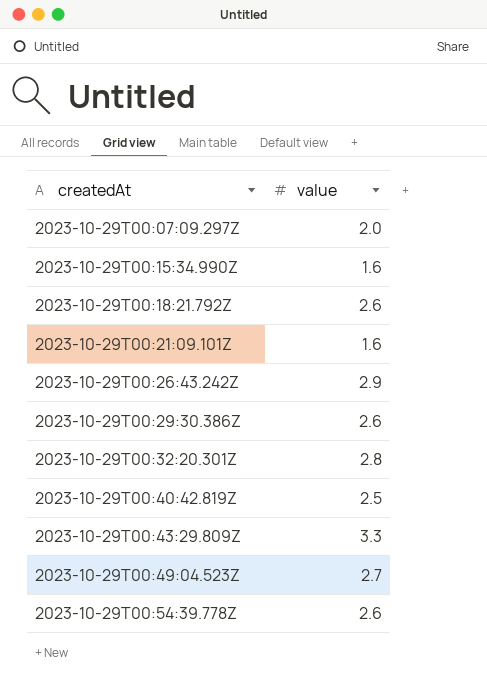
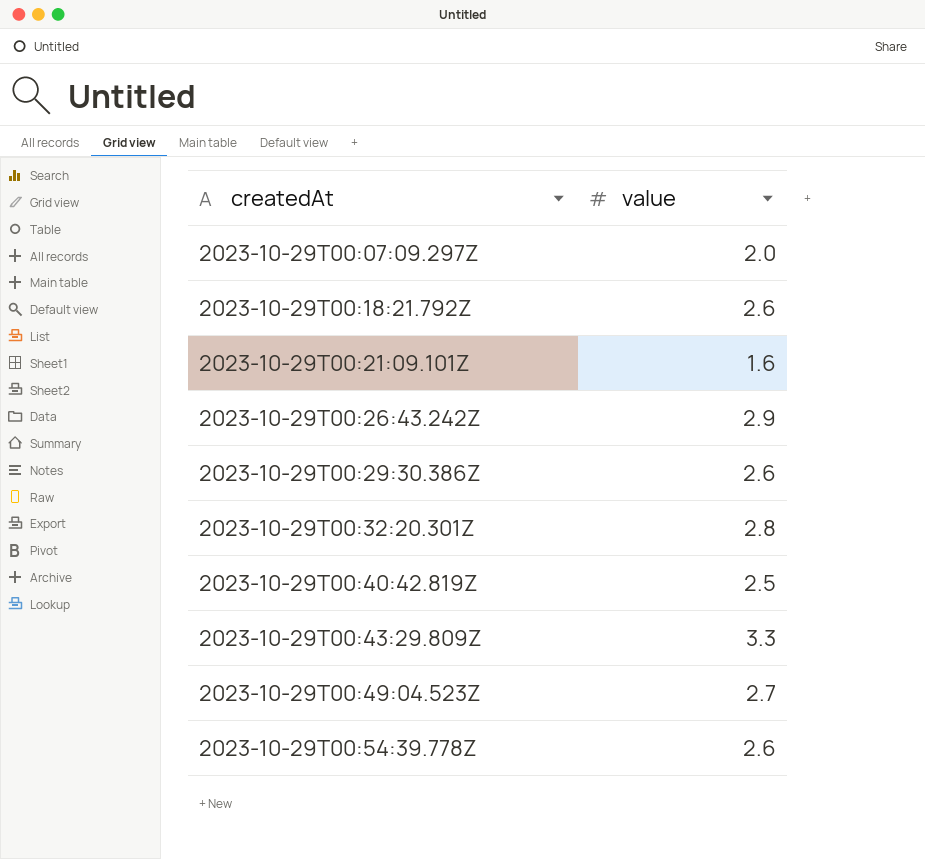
row 2023-10-29T00:15:34.990Z: 1.6 -> none

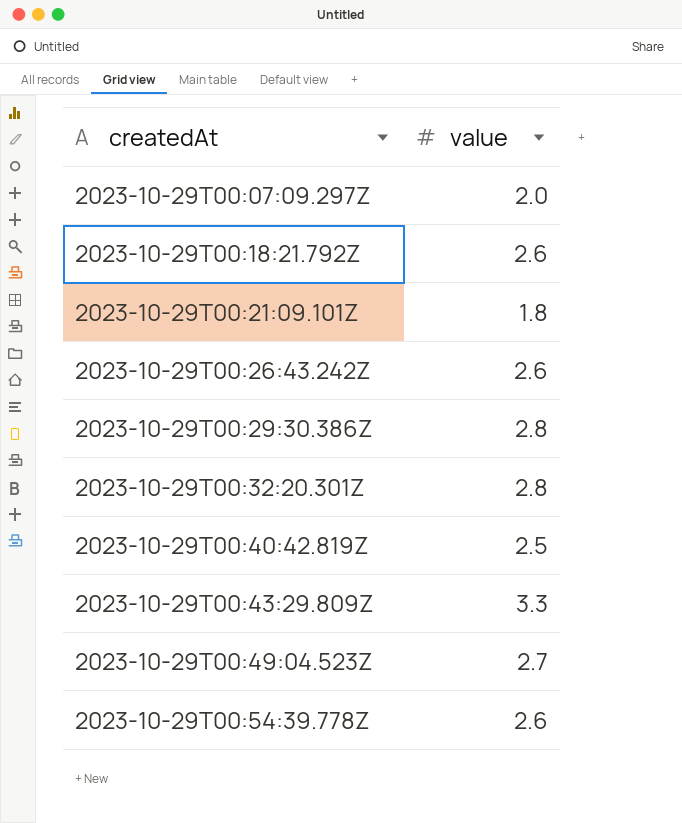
2023-10-29T00:21:09.101Z | value: 1.6 -> 1.8
2023-10-29T00:26:43.242Z | value: 2.9 -> 2.6
2023-10-29T00:29:30.386Z | value: 2.6 -> 2.8

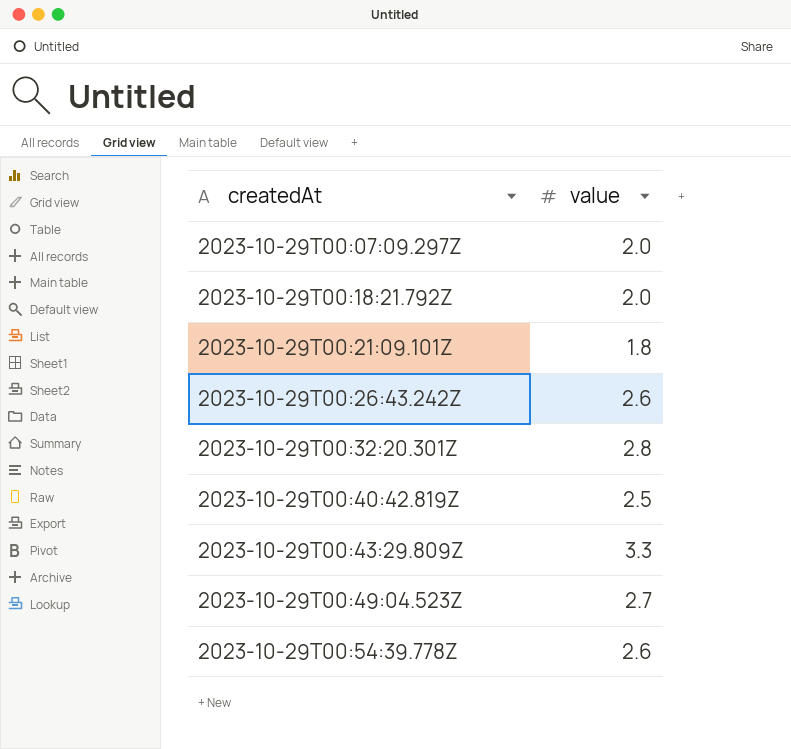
row 2023-10-29T00:29:30.386Z: 2.8 -> none
2023-10-29T00:18:21.792Z | value: 2.6 -> 2.0

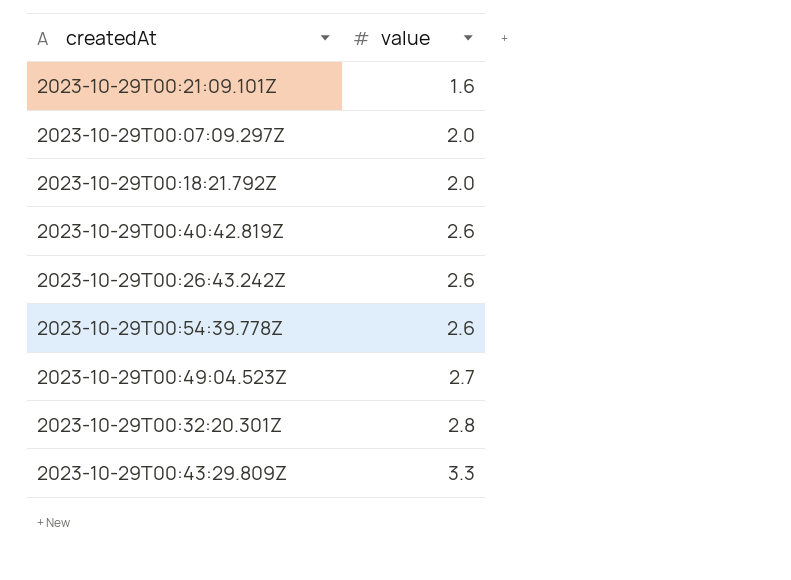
row order: createdAt ascending -> value ascending
2023-10-29T00:21:09.101Z | value: 1.8 -> 1.6
2023-10-29T00:40:42.819Z | value: 2.5 -> 2.6

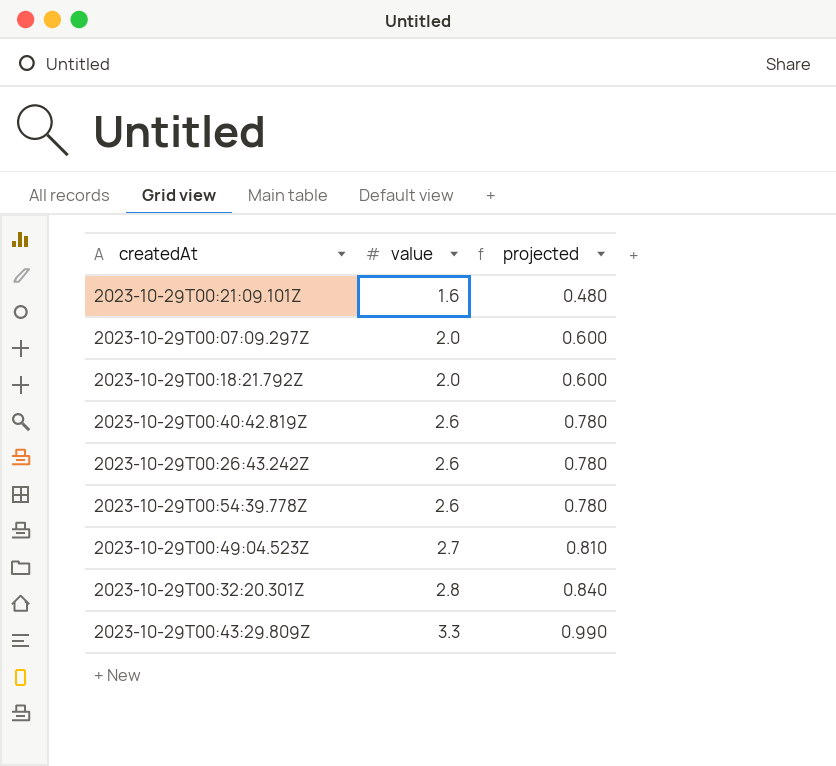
column projected | formula: none -> [value] * 0.3

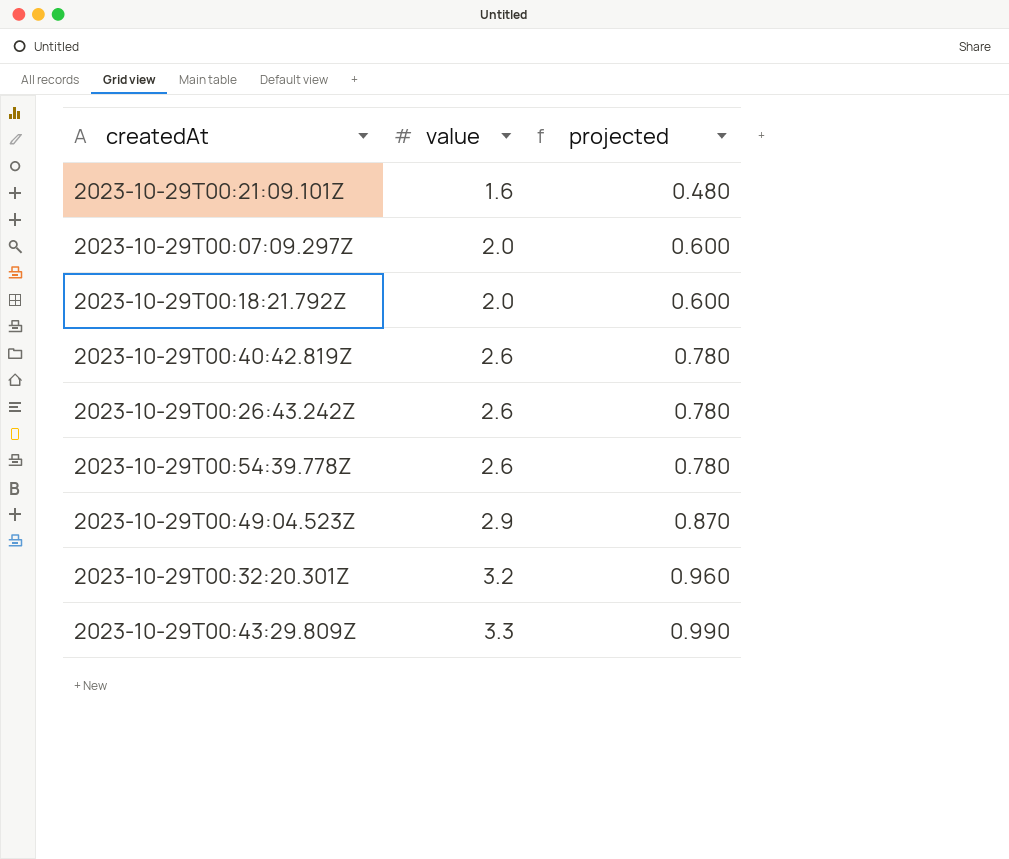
2023-10-29T00:49:04.523Z | value: 2.7 -> 2.9
2023-10-29T00:49:04.523Z | projected: 0.810 -> 0.870
2023-10-29T00:32:20.301Z | value: 2.8 -> 3.2
2023-10-29T00:32:20.301Z | projected: 0.840 -> 0.960

